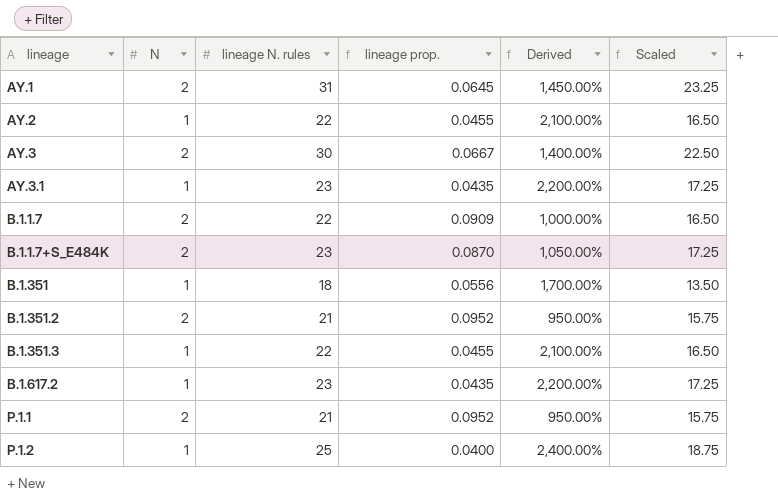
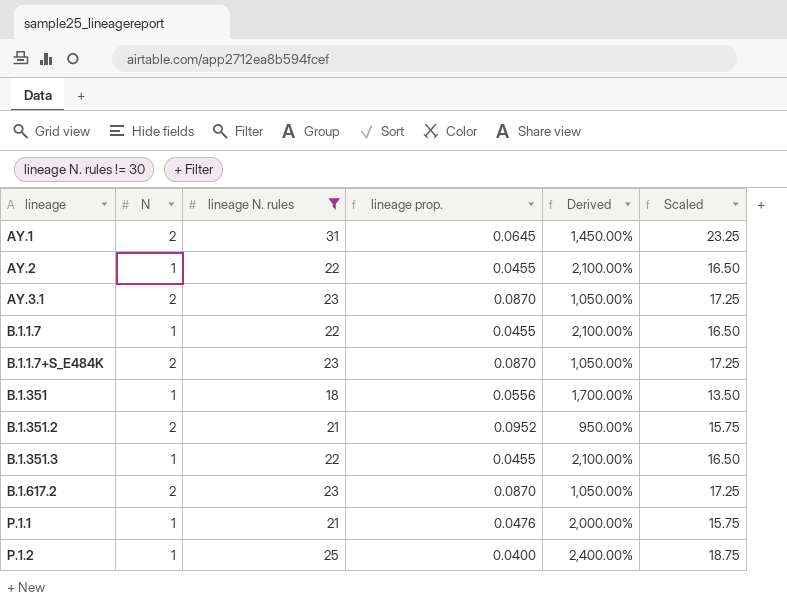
filter: none -> lineage N. rules != 30
AY.3.1 | N: 1 -> 2
AY.3.1 | lineage prop.: 0.0435 -> 0.0870
AY.3.1 | Derived: 2,200.00% -> 1,050.00%
B.1.1.7 | N: 2 -> 1
B.1.1.7 | lineage prop.: 0.0909 -> 0.0455
B.1.1.7 | Derived: 1,000.00% -> 2,100.00%
B.1.617.2 | N: 1 -> 2
B.1.617.2 | lineage prop.: 0.0435 -> 0.0870
B.1.617.2 | Derived: 2,200.00% -> 1,050.00%
P.1.1 | N: 2 -> 1
P.1.1 | lineage prop.: 0.0952 -> 0.0476
P.1.1 | Derived: 950.00% -> 2,000.00%

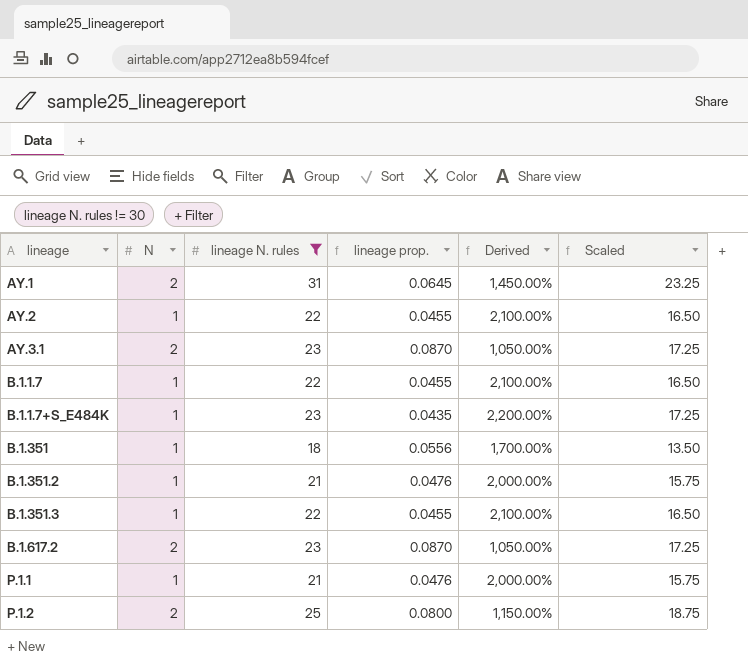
B.1.1.7+S_E484K | N: 2 -> 1
B.1.1.7+S_E484K | lineage prop.: 0.0870 -> 0.0435
B.1.1.7+S_E484K | Derived: 1,050.00% -> 2,200.00%
B.1.351.2 | N: 2 -> 1
B.1.351.2 | lineage prop.: 0.0952 -> 0.0476
B.1.351.2 | Derived: 950.00% -> 2,000.00%
P.1.2 | N: 1 -> 2
P.1.2 | lineage prop.: 0.0400 -> 0.0800
P.1.2 | Derived: 2,400.00% -> 1,150.00%

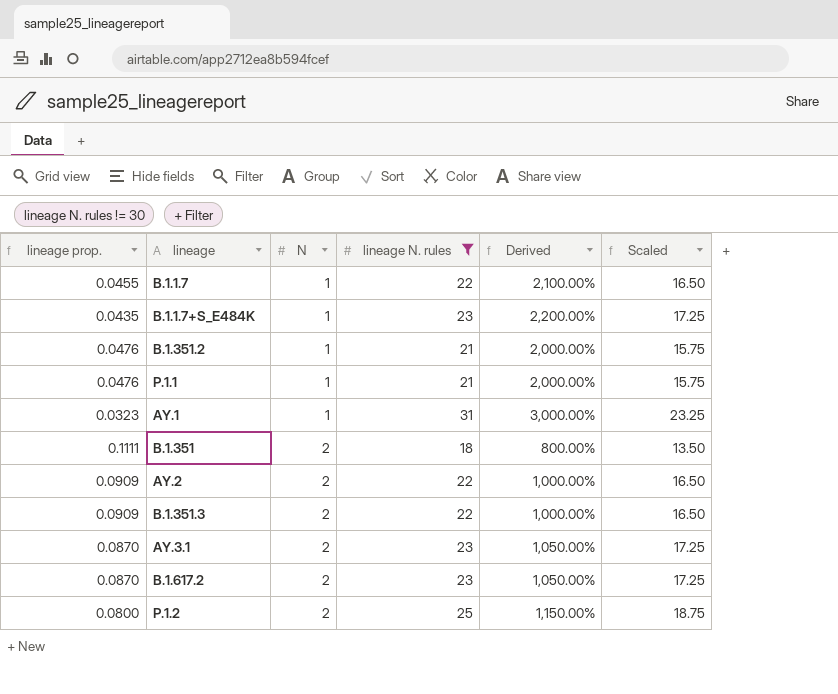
row order: lineage ascending -> N ascending
column lineage prop. | position: 4 -> 1
AY.1 | lineage prop.: 0.0645 -> 0.0323
AY.1 | N: 2 -> 1
AY.1 | Derived: 1,450.00% -> 3,000.00%
B.1.351 | lineage prop.: 0.0556 -> 0.1111
B.1.351 | N: 1 -> 2
B.1.351 | Derived: 1,700.00% -> 800.00%
AY.2 | lineage prop.: 0.0455 -> 0.0909
AY.2 | N: 1 -> 2
AY.2 | Derived: 2,100.00% -> 1,000.00%
B.1.351.3 | lineage prop.: 0.0455 -> 0.0909
B.1.351.3 | N: 1 -> 2
B.1.351.3 | Derived: 2,100.00% -> 1,000.00%

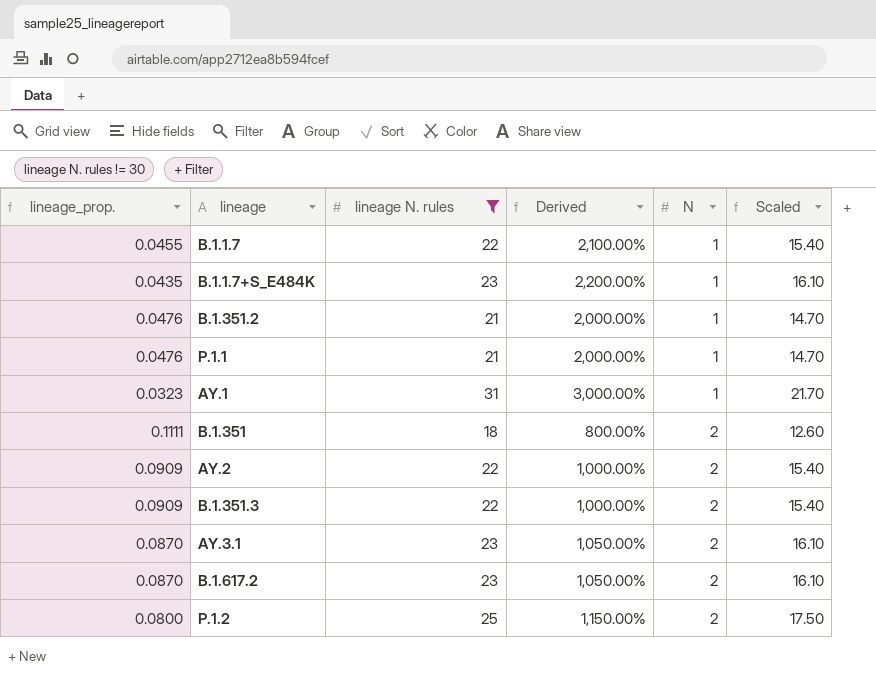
column name: lineage prop. -> lineage_prop.
column N | position: 3 -> 5
column Scaled | formula: [lineage N. rules] * 0.75 -> [lineage N. rules] * 0.7

